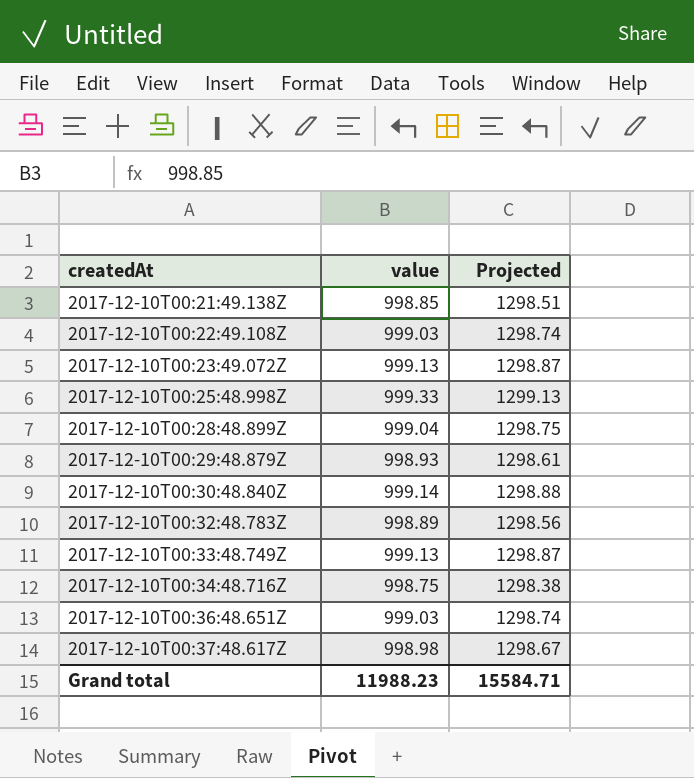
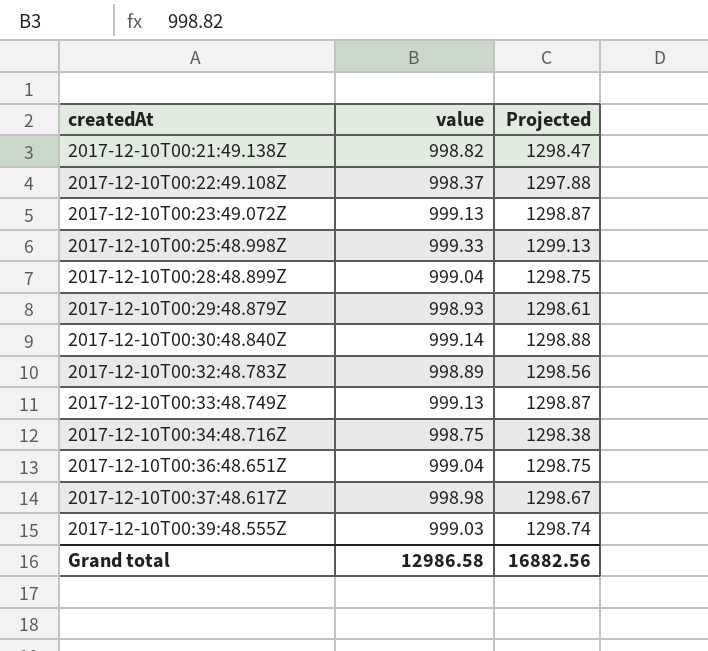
2017-12-10T00:21:49.138Z | value: 998.85 -> 998.82
2017-12-10T00:21:49.138Z | Projected: 1298.51 -> 1298.47
2017-12-10T00:22:49.108Z | value: 999.03 -> 998.37
2017-12-10T00:22:49.108Z | Projected: 1298.74 -> 1297.88
2017-12-10T00:36:48.651Z | value: 999.03 -> 999.04
2017-12-10T00:36:48.651Z | Projected: 1298.74 -> 1298.75
row 2017-12-10T00:39:48.555Z: none -> 999.03 | 1298.74
Grand total | value: 11988.23 -> 12986.58
Grand total | Projected: 15584.71 -> 16882.56

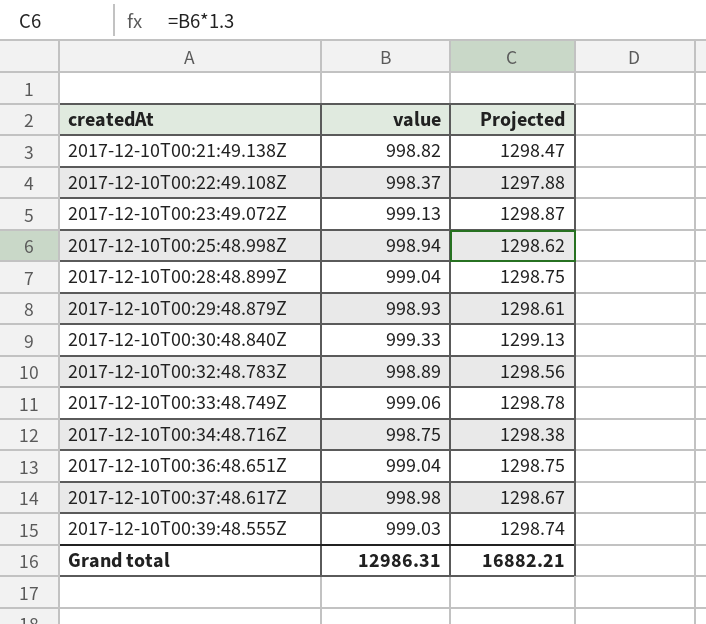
2017-12-10T00:25:48.998Z | value: 999.33 -> 998.94
2017-12-10T00:25:48.998Z | Projected: 1299.13 -> 1298.62
2017-12-10T00:30:48.840Z | value: 999.14 -> 999.33
2017-12-10T00:30:48.840Z | Projected: 1298.88 -> 1299.13
2017-12-10T00:33:48.749Z | value: 999.13 -> 999.06
2017-12-10T00:33:48.749Z | Projected: 1298.87 -> 1298.78
Grand total | value: 12986.58 -> 12986.31
Grand total | Projected: 16882.56 -> 16882.21

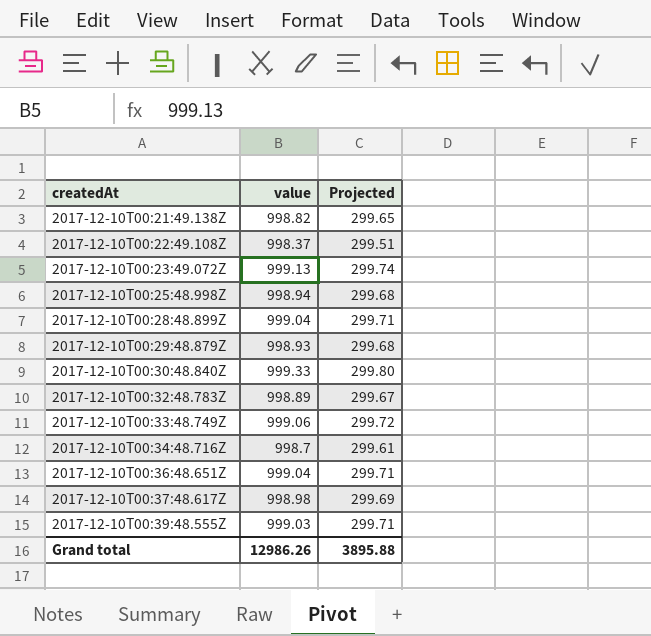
column Projected | formula: [value] * 1.3 -> [value] * 0.3
2017-12-10T00:34:48.716Z | value: 998.75 -> 998.7
Grand total | value: 12986.31 -> 12986.26
Grand total | Projected: 16882.21 -> 3895.88

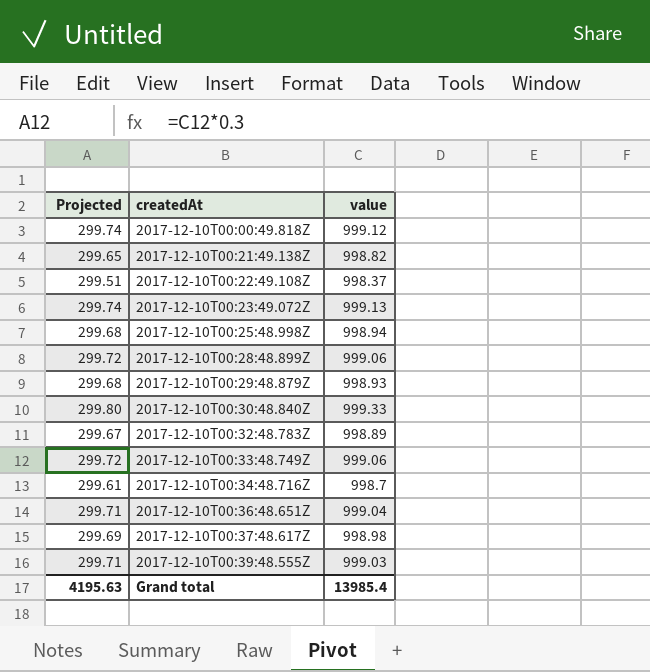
column Projected | position: 3 -> 1
row 2017-12-10T00:00:49.818Z: none -> 299.74 | 999.12
2017-12-10T00:28:48.899Z | Projected: 299.71 -> 299.72
2017-12-10T00:28:48.899Z | value: 999.04 -> 999.06
Grand total | Projected: 3895.88 -> 4195.63
Grand total | value: 12986.26 -> 13985.4

